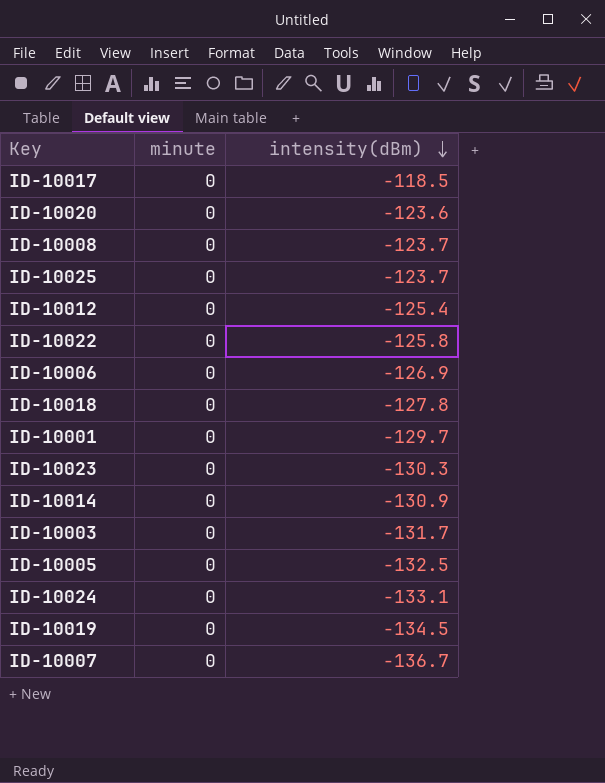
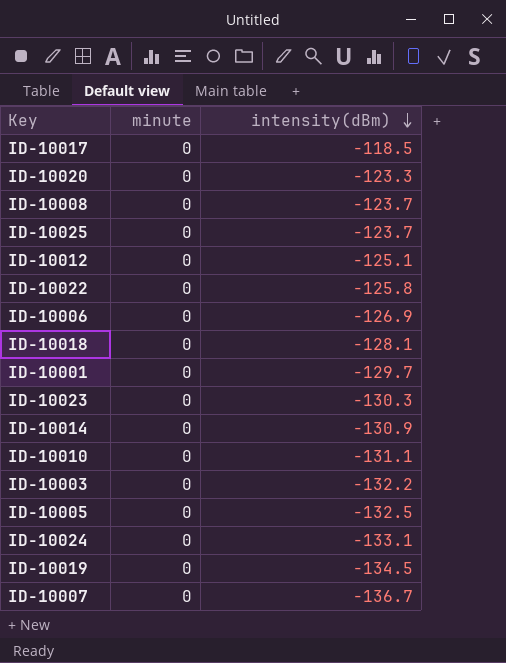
ID-10020 | intensity(dBm): -123.6 -> -123.3
ID-10012 | intensity(dBm): -125.4 -> -125.1
ID-10018 | intensity(dBm): -127.8 -> -128.1
row ID-10010: none -> 0 | -131.1
ID-10003 | intensity(dBm): -131.7 -> -132.2

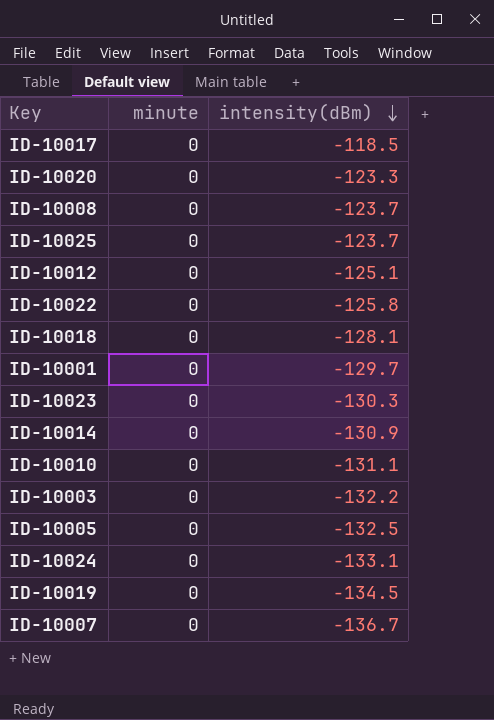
row ID-10006: 0 | -126.9 -> none

